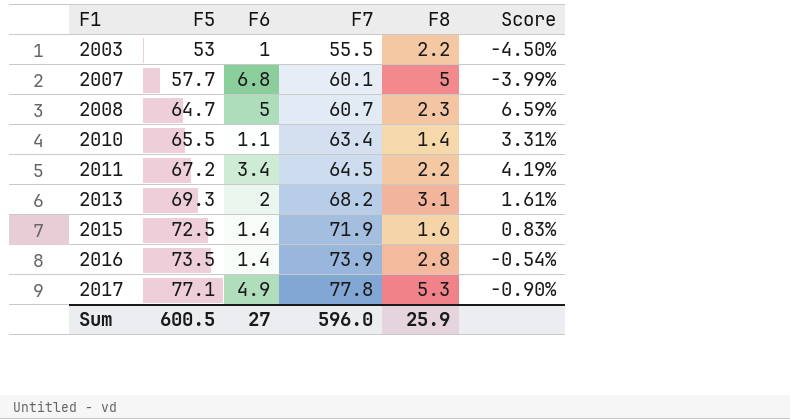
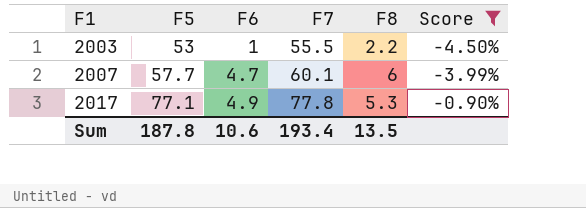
filter: none -> Score <= -0.90%
2007 | F6: 6.8 -> 4.7
2007 | F8: 5 -> 6
Sum | F5: 600.5 -> 187.8
Sum | F6: 27 -> 10.6
Sum | F7: 596.0 -> 193.4
Sum | F8: 25.9 -> 13.5

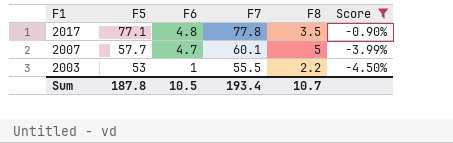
row order: F1 ascending -> F1 descending
2017 | F6: 4.9 -> 4.8
2017 | F8: 5.3 -> 3.5
2007 | F8: 6 -> 5
Sum | F6: 10.6 -> 10.5
Sum | F8: 13.5 -> 10.7

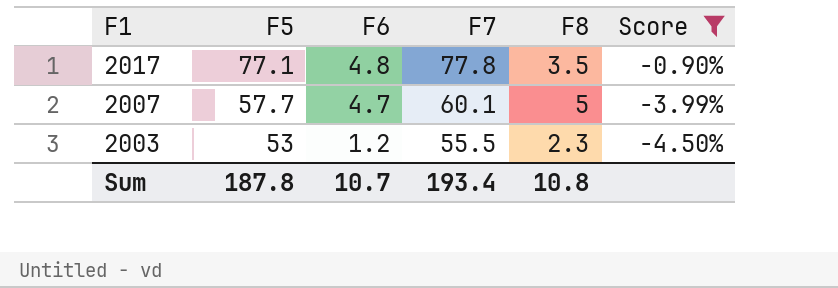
2003 | F6: 1 -> 1.2
2003 | F8: 2.2 -> 2.3
Sum | F6: 10.5 -> 10.7
Sum | F8: 10.7 -> 10.8

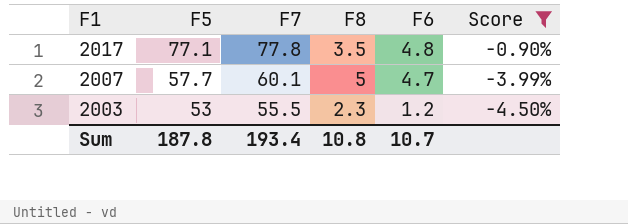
column F6 | position: 3 -> 5

